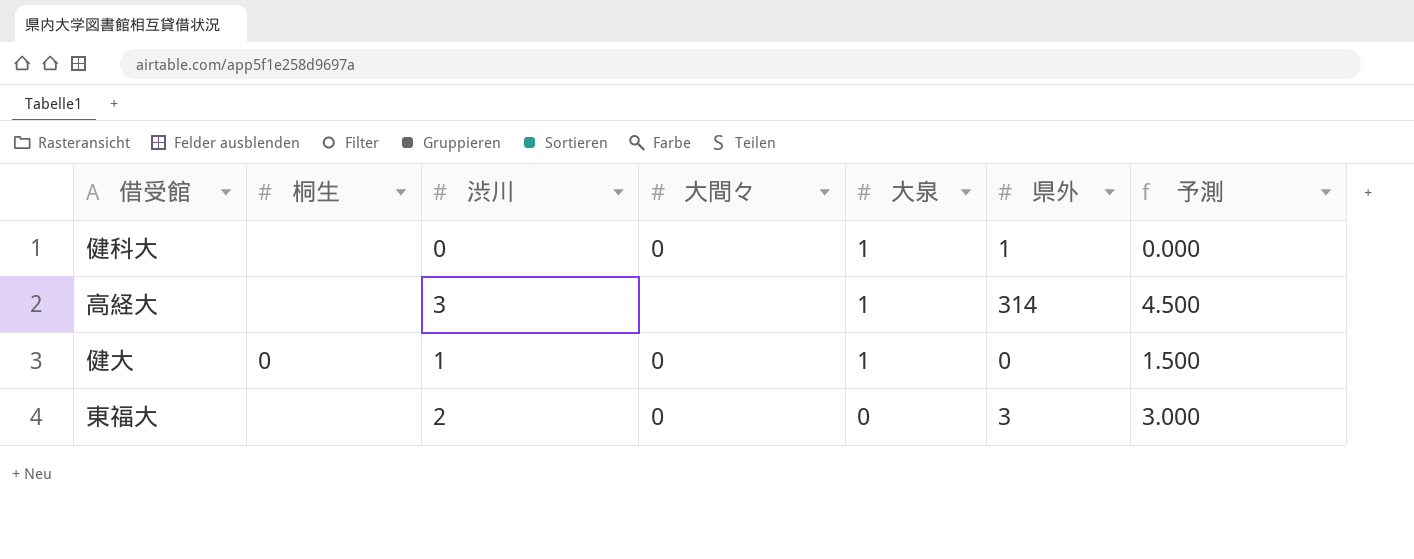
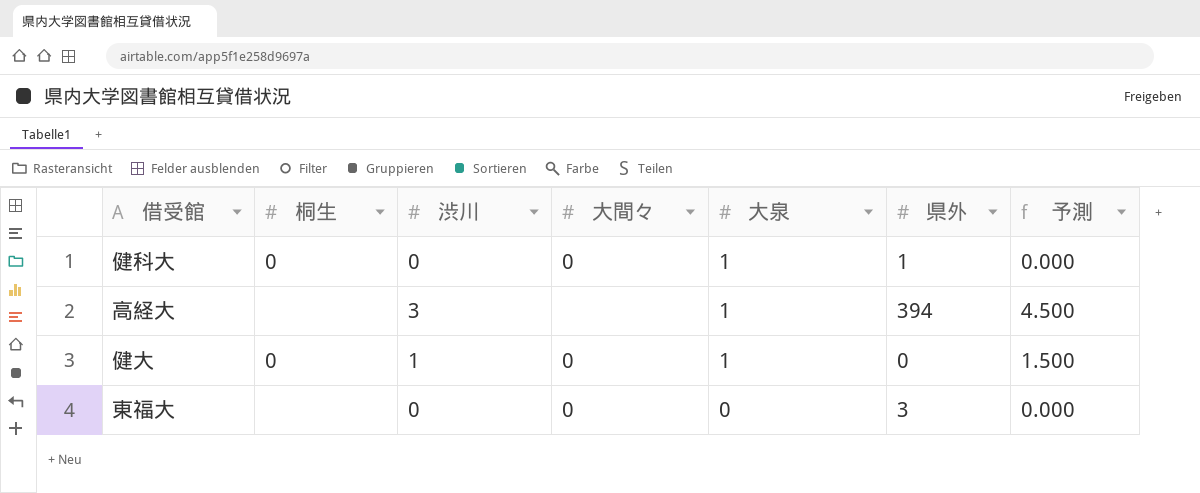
健科大 | 桐生: none -> 0
高経大 | 県外: 314 -> 394
東福大 | 渋川: 2 -> 0
東福大 | 予測: 3.000 -> 0.000

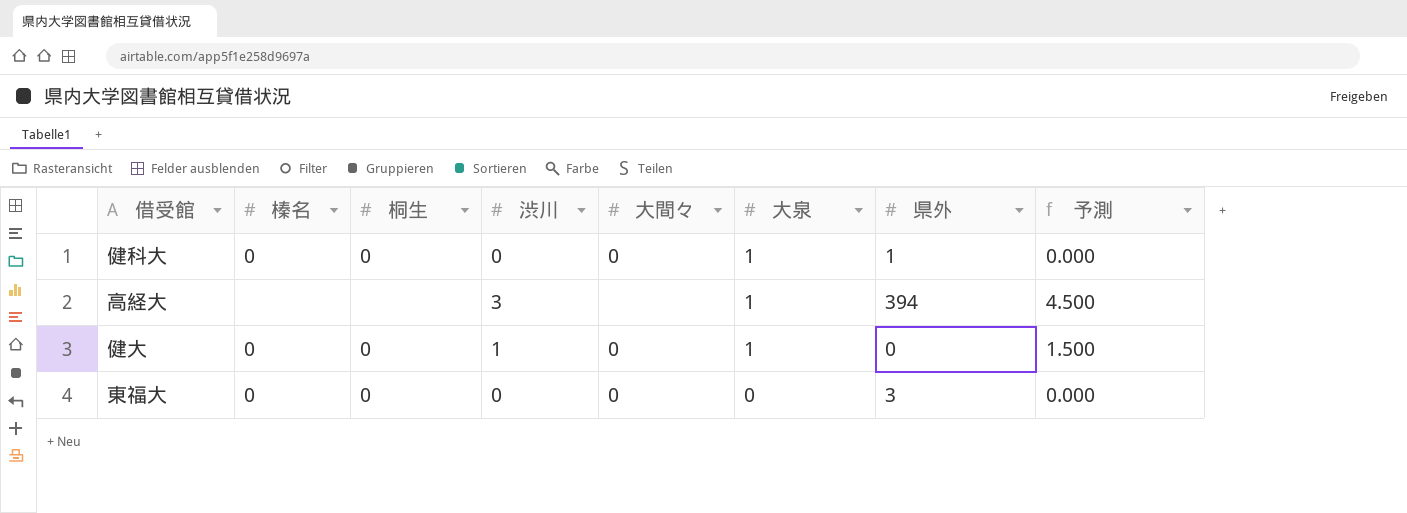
column 榛名 | position: none -> 2
東福大 | 桐生: none -> 0

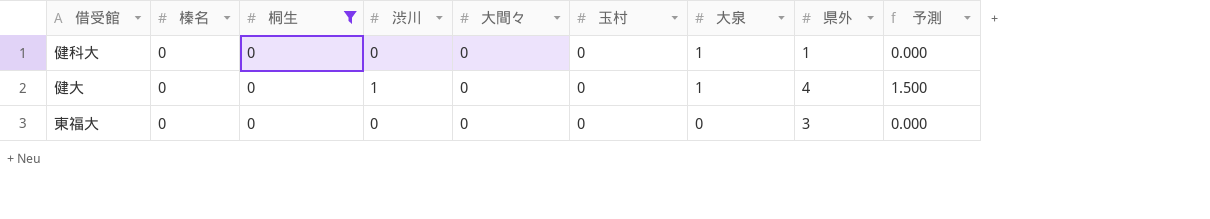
filter: none -> 桐生 = 0
column 玉村 | position: none -> 6
健大 | 県外: 0 -> 4

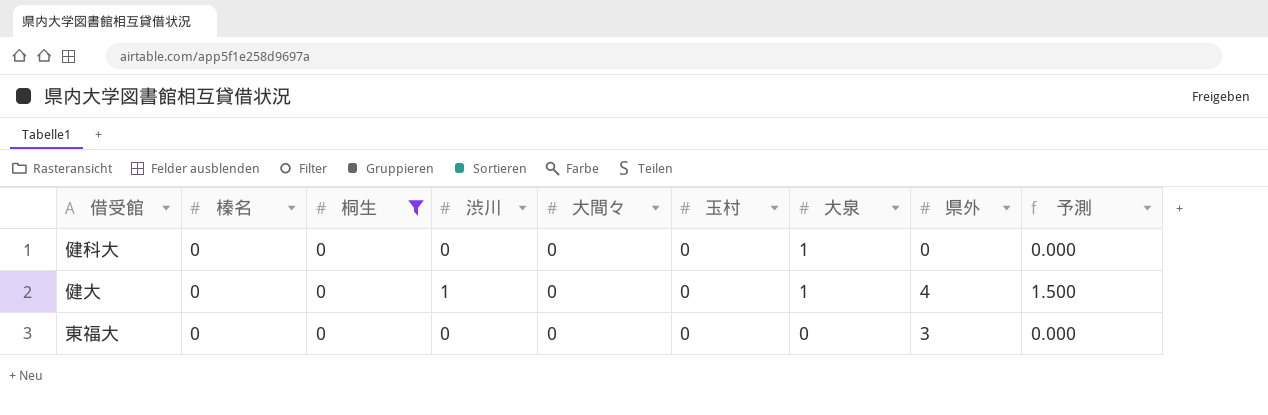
健科大 | 県外: 1 -> 0

